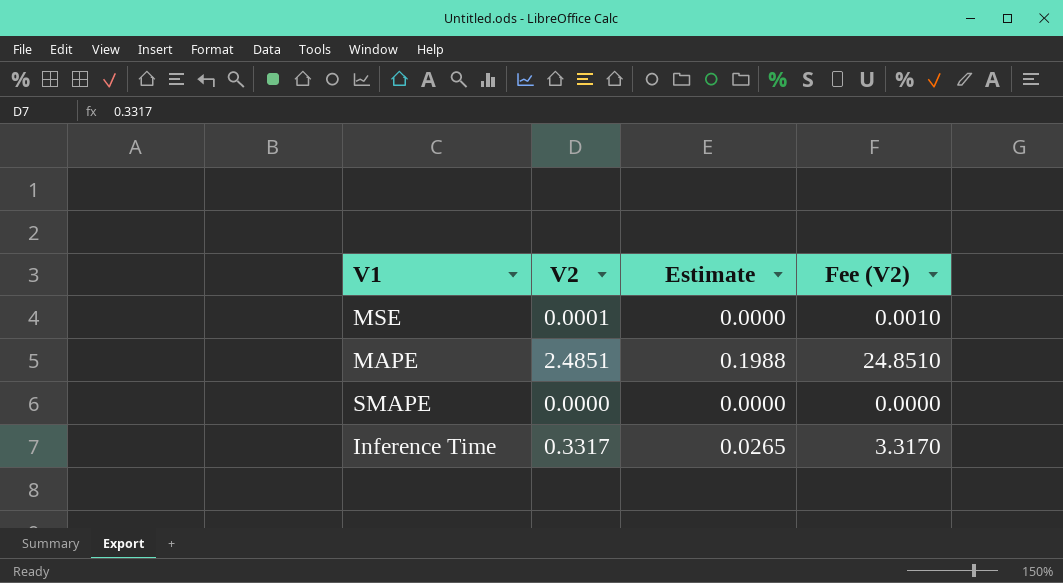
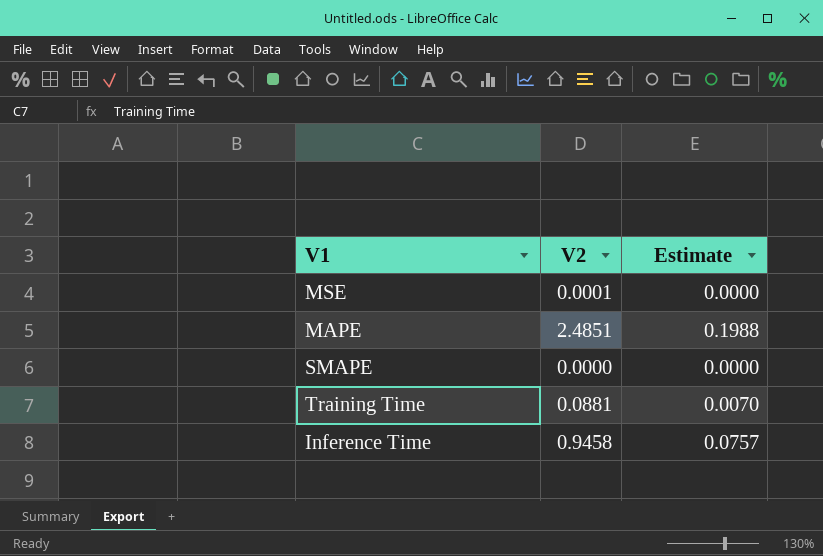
column Fee (V2) | formula: [V2] * 10 -> none
row Training Time: none -> 0.0881 | 0.0070
Inference Time | V2: 0.3317 -> 0.9458
Inference Time | Estimate: 0.0265 -> 0.0757

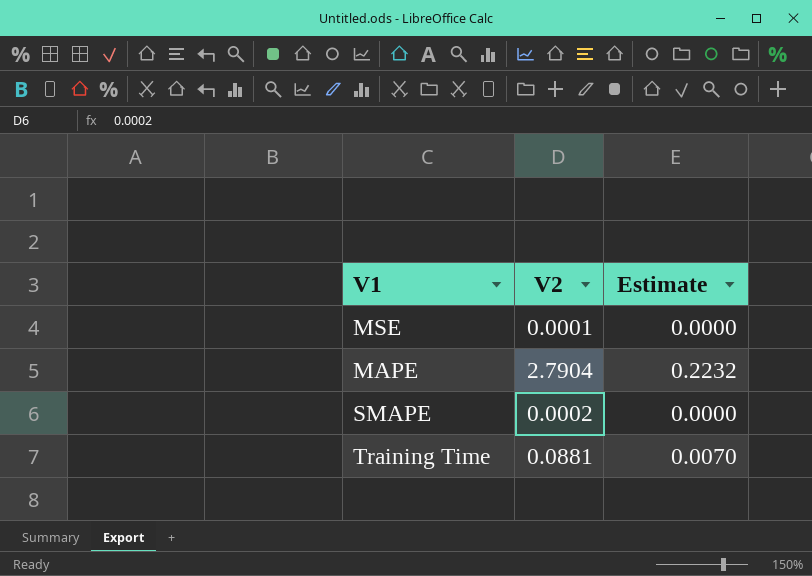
row Inference Time: 0.9458 | 0.0757 -> none
MAPE | V2: 2.4851 -> 2.7904
MAPE | Estimate: 0.1988 -> 0.2232
SMAPE | V2: 0.0000 -> 0.0002

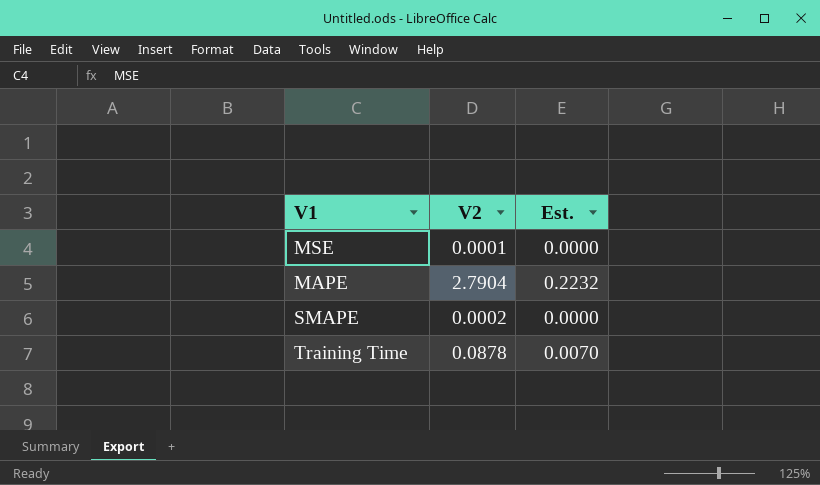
column name: Estimate -> Est.
Training Time | V2: 0.0881 -> 0.0878

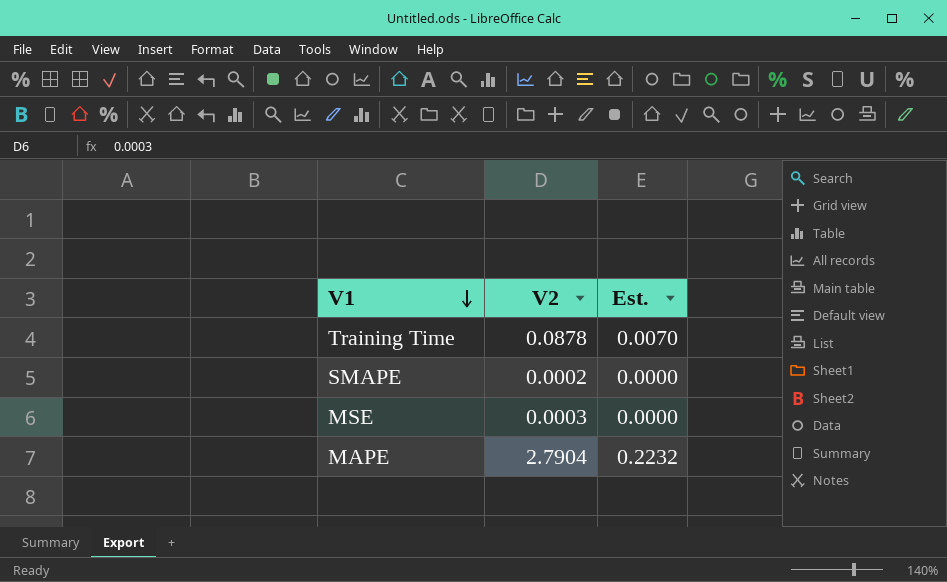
row order: none -> V1 descending
MSE | V2: 0.0001 -> 0.0003

